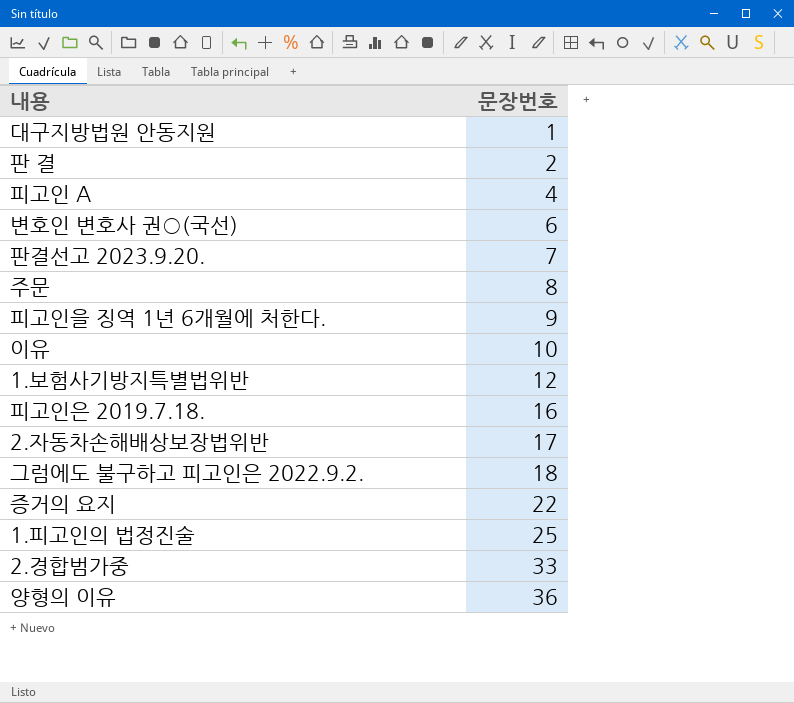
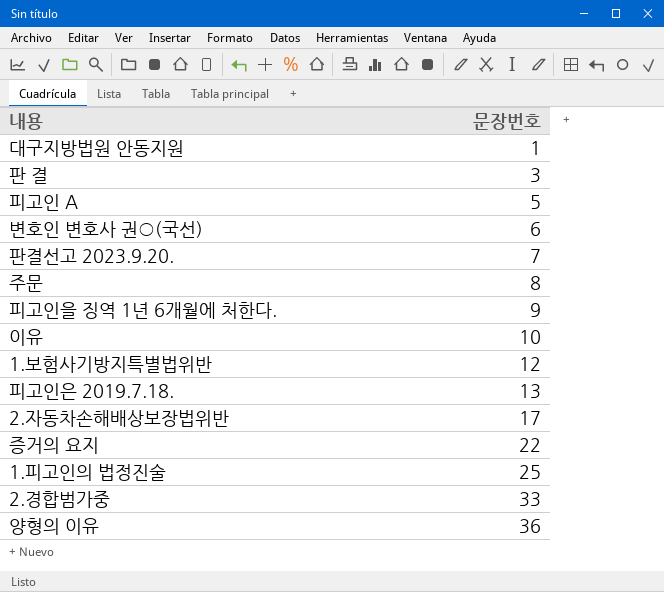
row 그럼에도 불구하고 피고인은 2022.9.2.: 18 -> none
판 결 | 문장번호: 2 -> 3
피고인 A | 문장번호: 4 -> 5
피고인은 2019.7.18. | 문장번호: 16 -> 13

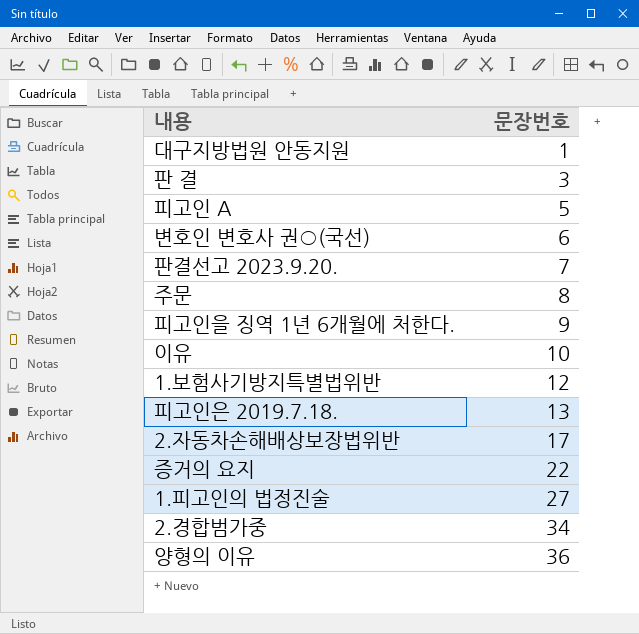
1.피고인의 법정진술 | 문장번호: 25 -> 27
2.경합범가중 | 문장번호: 33 -> 34

